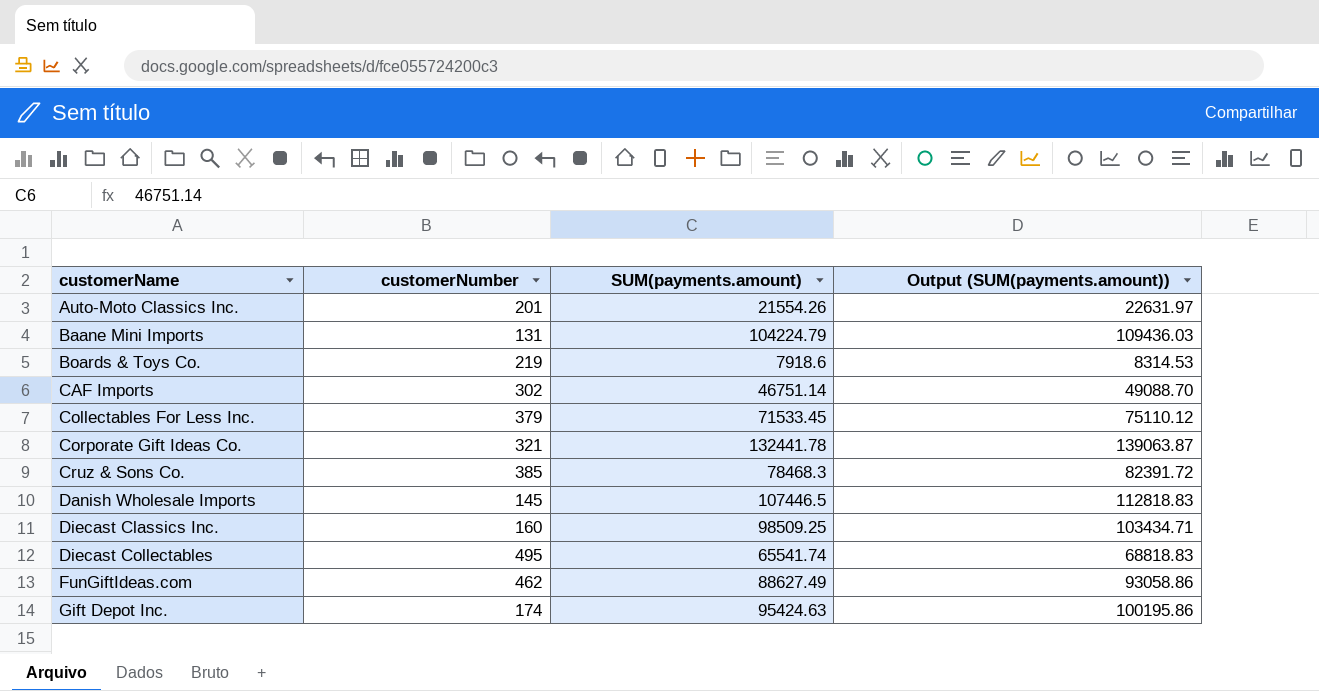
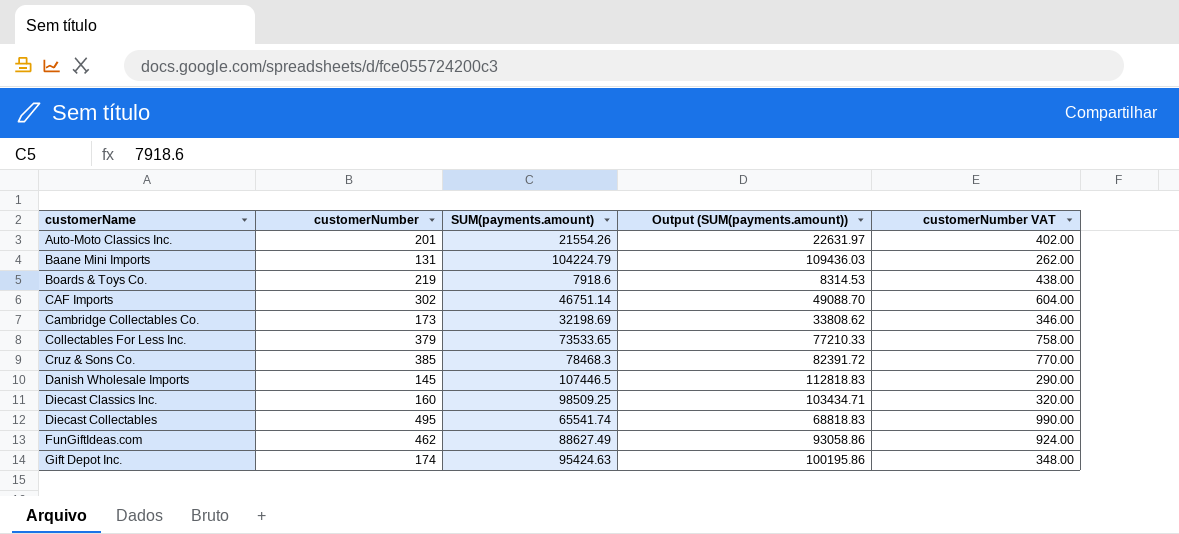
column customerNumber VAT | formula: none -> [customerNumber] * 2
row Corporate Gift Ideas Co.: 321 | 132441.78 | 139063.87 -> none
row Cambridge Collectables Co.: none -> 173 | 32198.69 | 33808.62 | 346.00
Collectables For Less Inc. | SUM(payments.amount): 71533.45 -> 73533.65
Collectables For Less Inc. | Output (SUM(payments.amount)): 75110.12 -> 77210.33

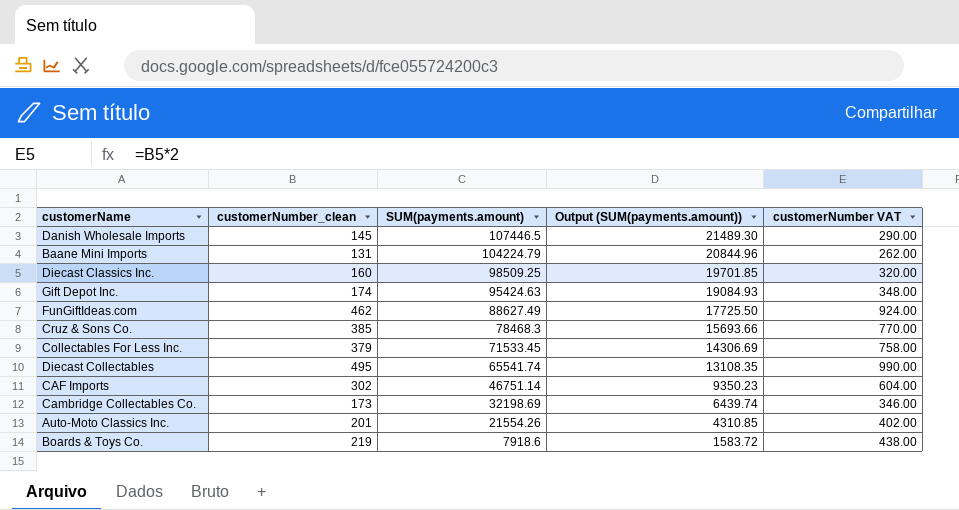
row order: customerName ascending -> SUM(payments.amount) descending
column name: customerNumber -> customerNumber_clean
column Output (SUM(payments.amount)) | formula: [SUM(payments.amount)] * 1.05 -> [SUM(payments.amount)] * 0.2
Collectables For Less Inc. | SUM(payments.amount): 73533.65 -> 71533.45

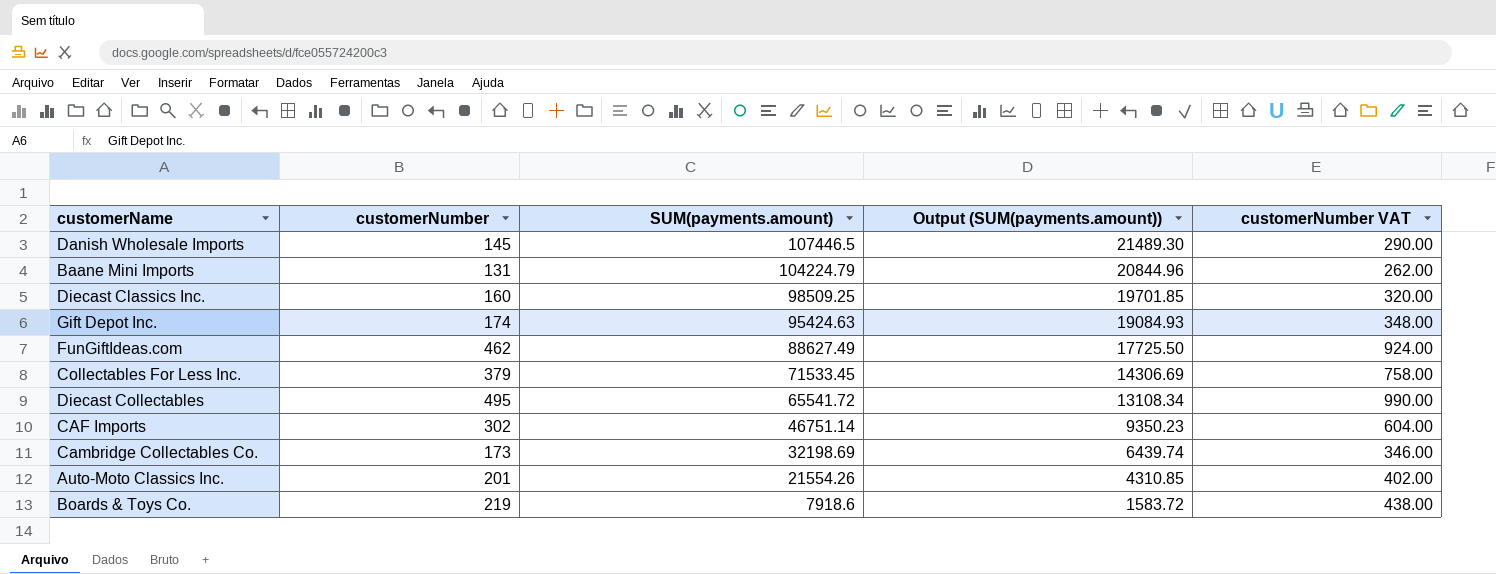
column name: customerNumber_clean -> customerNumber
row Cruz & Sons Co.: 385 | 78468.3 | 15693.66 | 770.00 -> none
Diecast Collectables | SUM(payments.amount): 65541.74 -> 65541.72
Diecast Collectables | Output (SUM(payments.amount)): 13108.35 -> 13108.34

